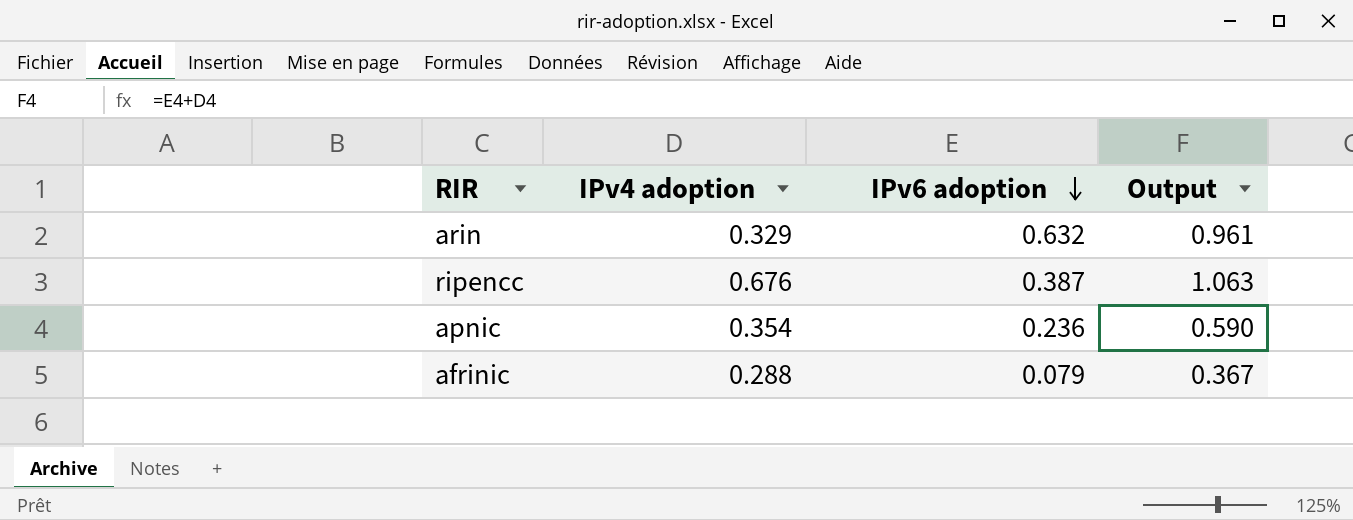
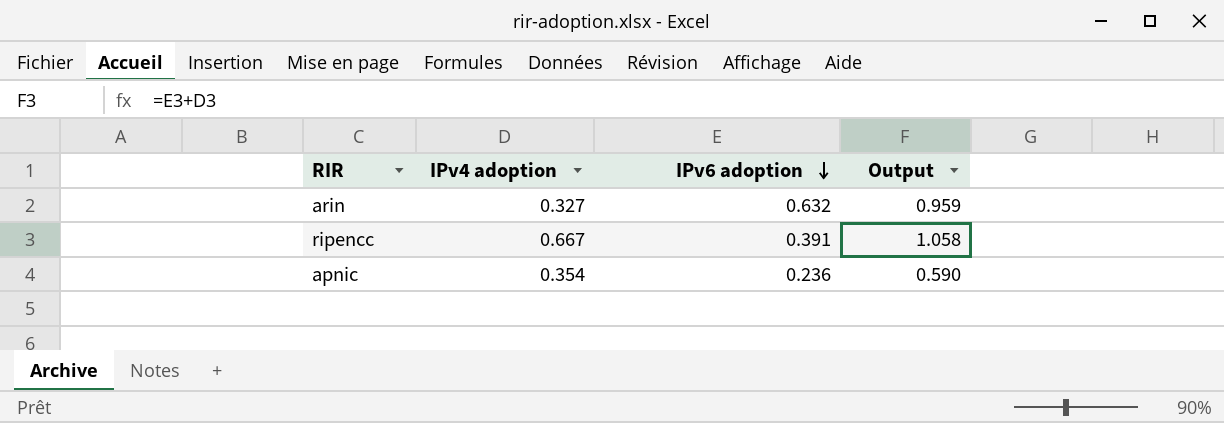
row afrinic: 0.288 | 0.079 | 0.367 -> none
arin | IPv4 adoption: 0.329 -> 0.327
arin | Output: 0.961 -> 0.959
ripencc | IPv4 adoption: 0.676 -> 0.667
ripencc | IPv6 adoption: 0.387 -> 0.391
ripencc | Output: 1.063 -> 1.058

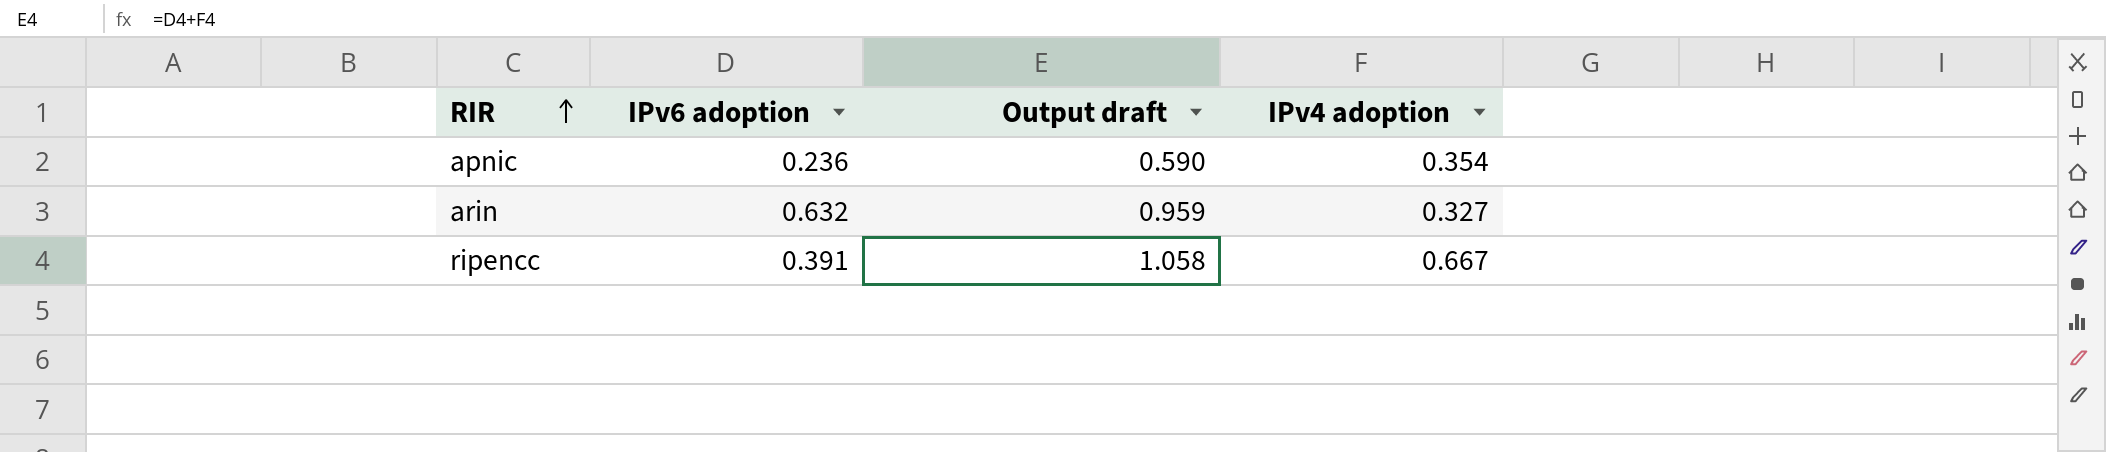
row order: IPv6 adoption descending -> RIR ascending
column name: Output -> Output draft
column IPv4 adoption | position: 2 -> 4

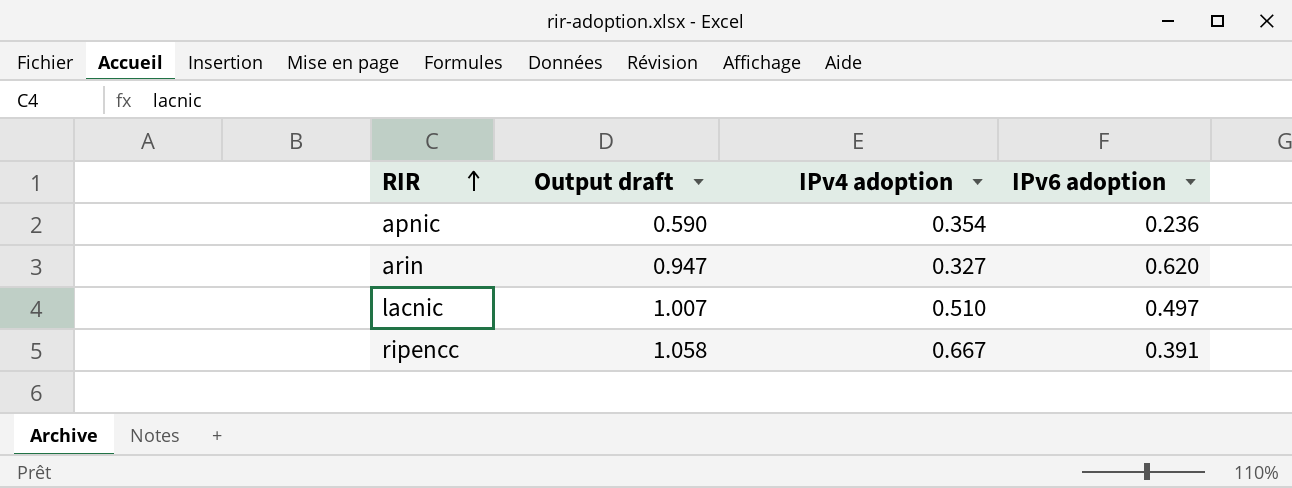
column IPv6 adoption | position: 2 -> 4
arin | Output draft: 0.959 -> 0.947
arin | IPv6 adoption: 0.632 -> 0.620
row lacnic: none -> 1.007 | 0.510 | 0.497

